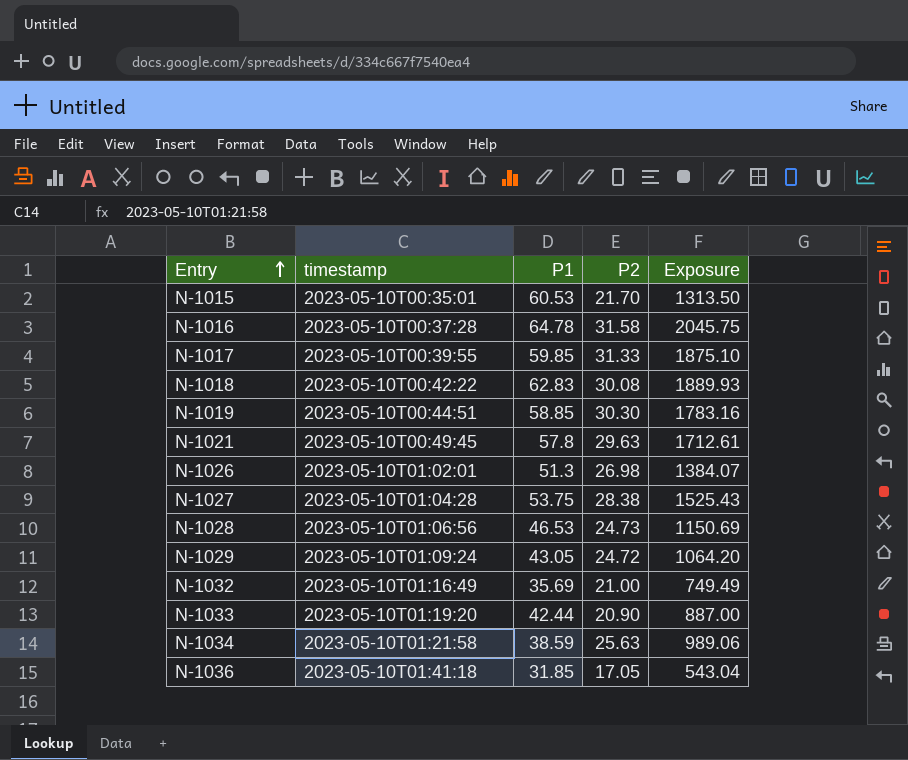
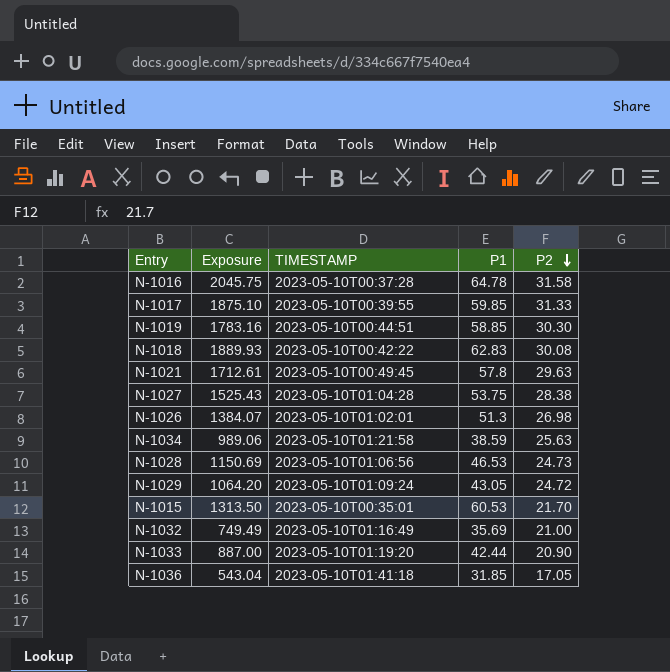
row order: Entry ascending -> P2 descending
column Exposure | position: 5 -> 2
column name: timestamp -> TIMESTAMP

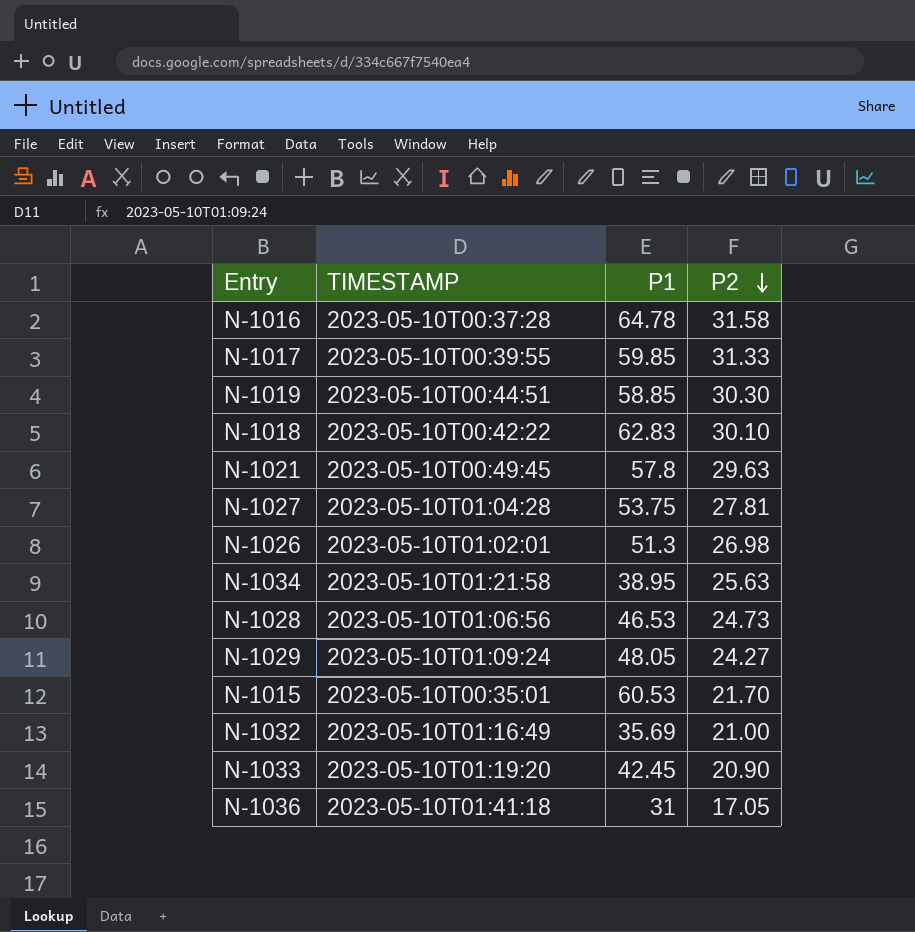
column Exposure | formula: [P1] * [P2] -> none
N-1018 | P2: 30.08 -> 30.10
N-1027 | P2: 28.38 -> 27.81
N-1034 | P1: 38.59 -> 38.95
N-1029 | P1: 43.05 -> 48.05
N-1029 | P2: 24.72 -> 24.27
N-1033 | P1: 42.44 -> 42.45
N-1036 | P1: 31.85 -> 31

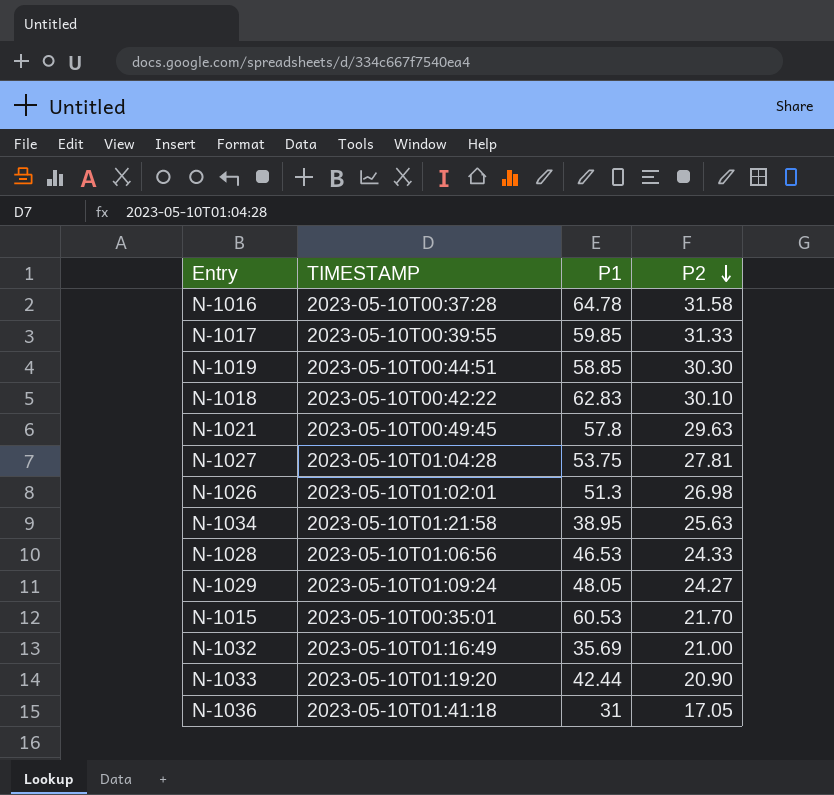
N-1028 | P2: 24.73 -> 24.33
N-1033 | P1: 42.45 -> 42.44

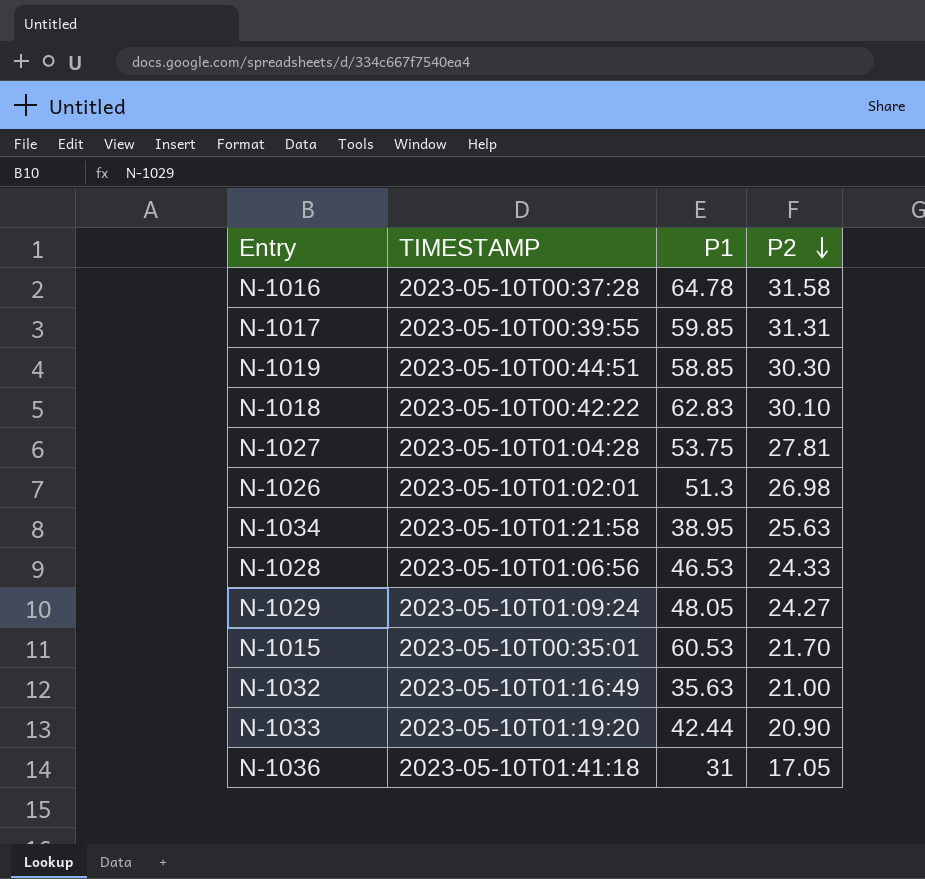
row N-1021: 2023-05-10T00:49:45 | 57.8 | 29.63 -> none
N-1017 | P2: 31.33 -> 31.31
N-1032 | P1: 35.69 -> 35.63

